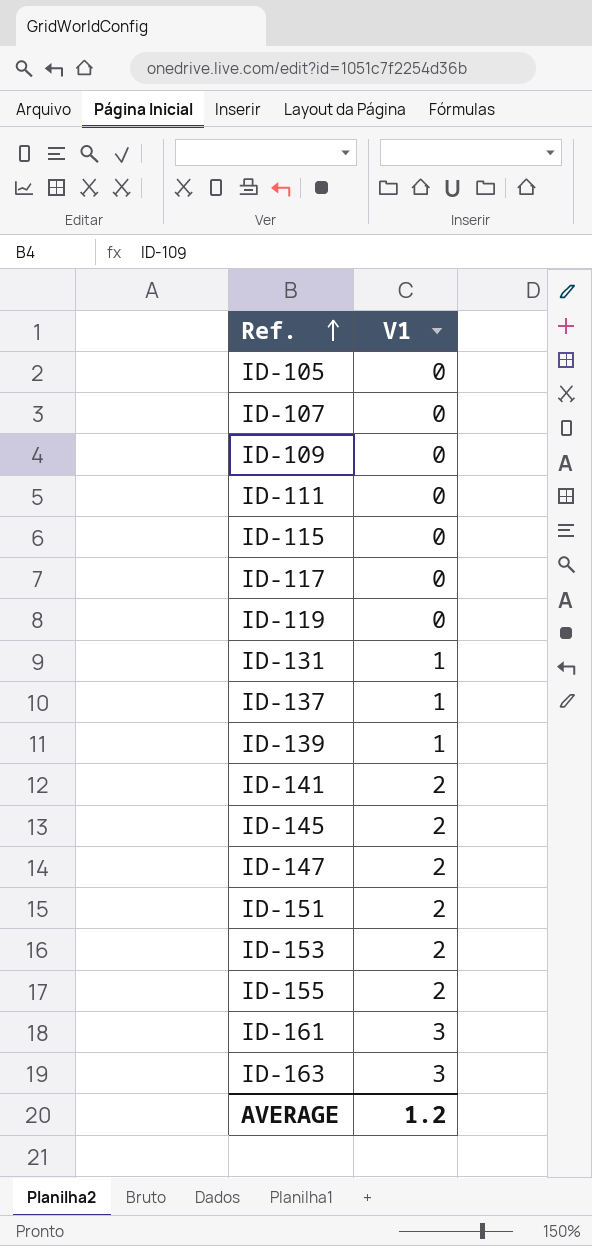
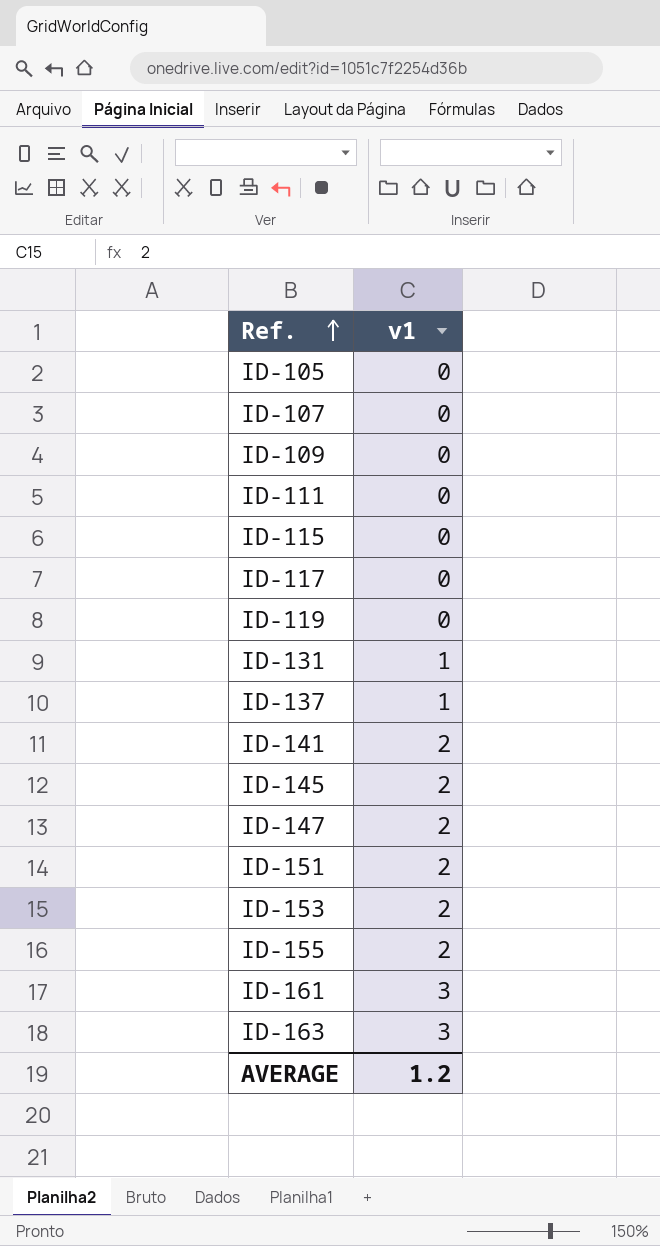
column name: V1 -> v1
row ID-139: 1 -> none

